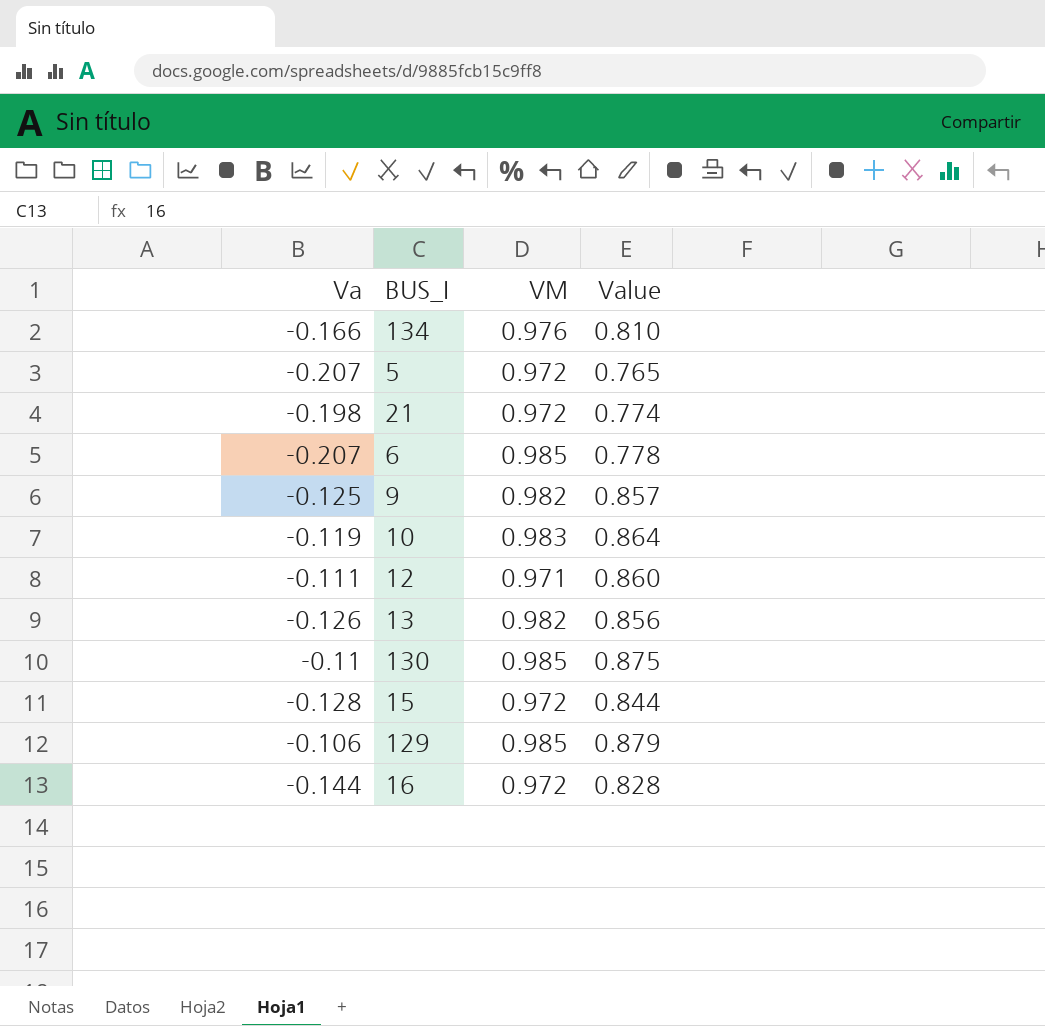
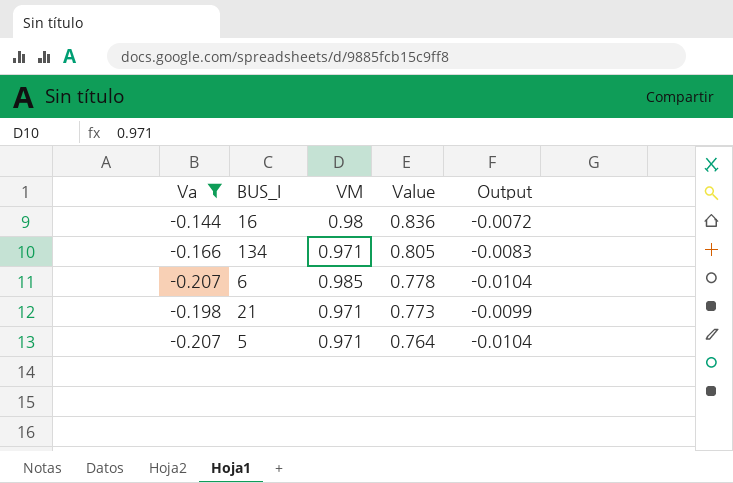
filter: none -> Va <= -0.144
row order: none -> Value descending
column Output | formula: none -> [Va] * 0.05
16 | VM: 0.972 -> 0.98
16 | Value: 0.828 -> 0.836
134 | VM: 0.976 -> 0.971
134 | Value: 0.810 -> 0.805
21 | VM: 0.972 -> 0.971
21 | Value: 0.774 -> 0.773
5 | VM: 0.972 -> 0.971
5 | Value: 0.765 -> 0.764

